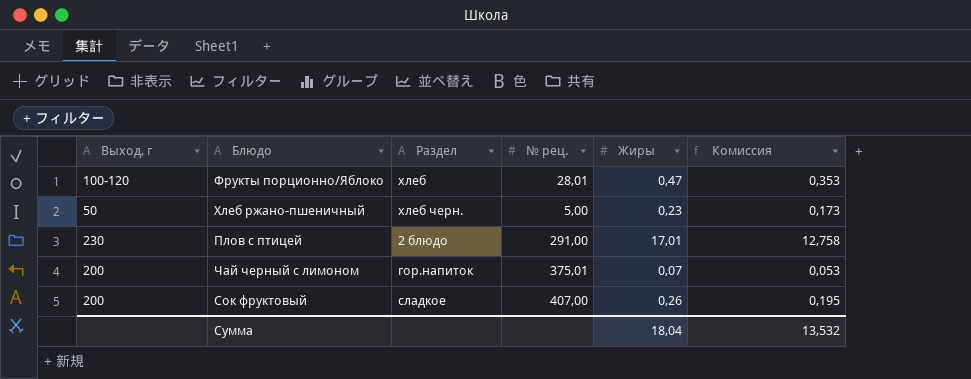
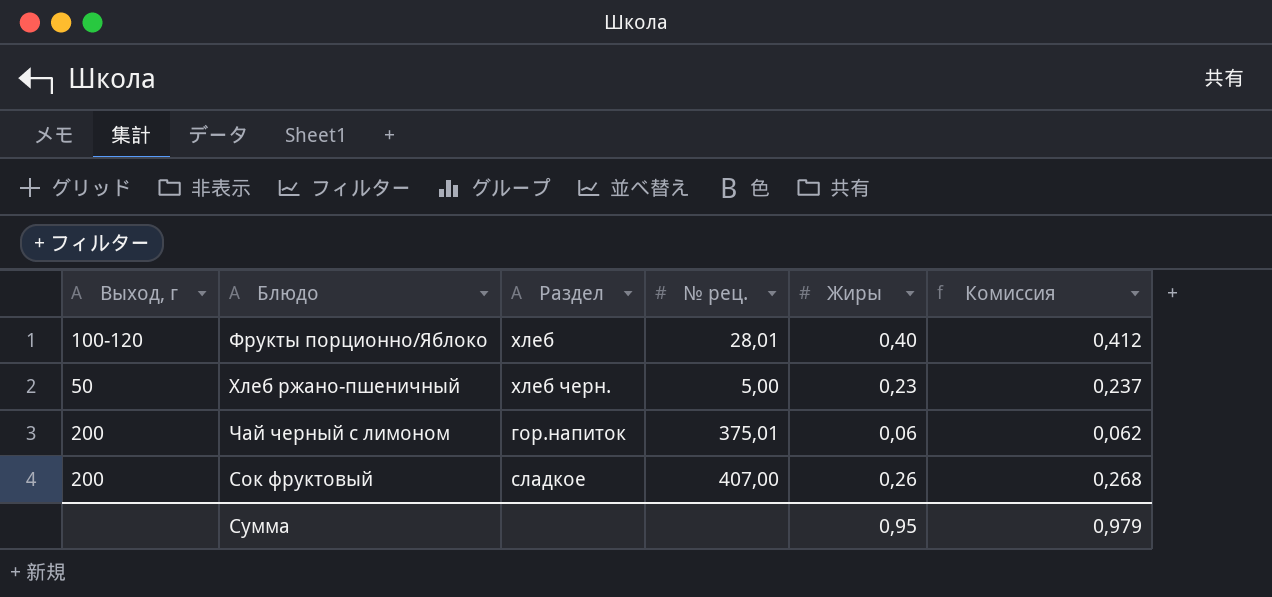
column Комиссия | formula: [Жиры] * 0,75 -> [Жиры] * 1,03
row Плов с птицей: 230 | 2 блюдо | 291,00 | 17,01 | 12,758 -> none
Фрукты порционно/Яблоко | Жиры: 0,47 -> 0,40
Чай черный с лимоном | Жиры: 0,07 -> 0,06
Сумма | Жиры: 18,04 -> 0,95
Сумма | Комиссия: 13,532 -> 0,979

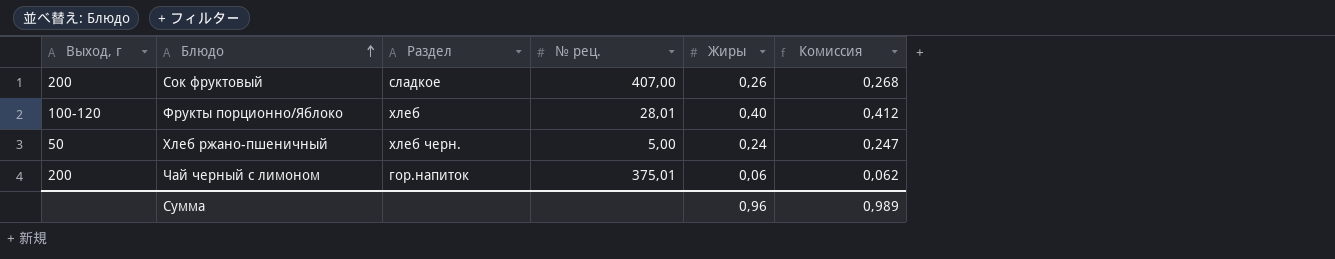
row order: none -> Блюдо ascending
Хлеб ржано-пшеничный | Жиры: 0,23 -> 0,24
Хлеб ржано-пшеничный | Комиссия: 0,237 -> 0,247
Сумма | Жиры: 0,95 -> 0,96
Сумма | Комиссия: 0,979 -> 0,989

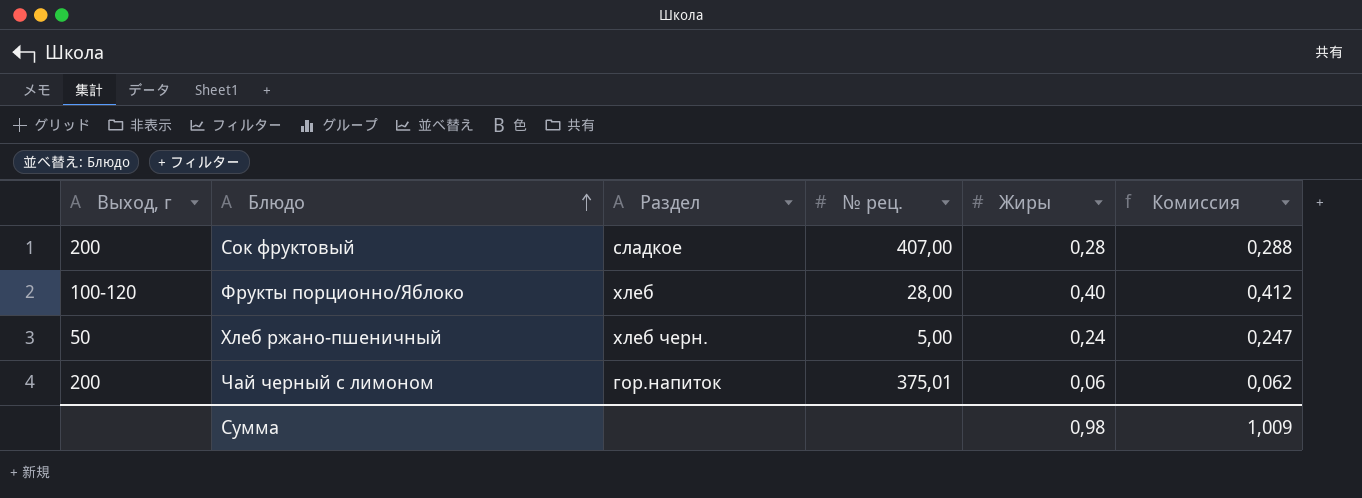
Сок фруктовый | Жиры: 0,26 -> 0,28
Сок фруктовый | Комиссия: 0,268 -> 0,288
Фрукты порционно/Яблоко | № рец.: 28,01 -> 28,00
Сумма | Жиры: 0,96 -> 0,98
Сумма | Комиссия: 0,989 -> 1,009

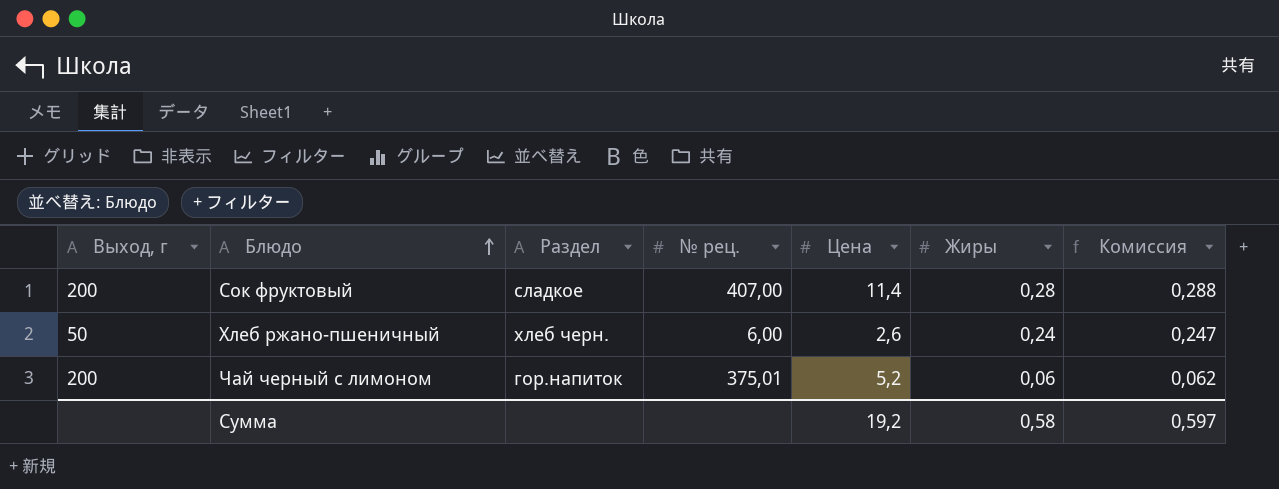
column Цена | position: none -> 5
row Фрукты порционно/Яблоко: 100-120 | хлеб | 28,00 | 0,40 | 0,412 -> none
Хлеб ржано-пшеничный | № рец.: 5,00 -> 6,00
Сумма | Жиры: 0,98 -> 0,58
Сумма | Комиссия: 1,009 -> 0,597

